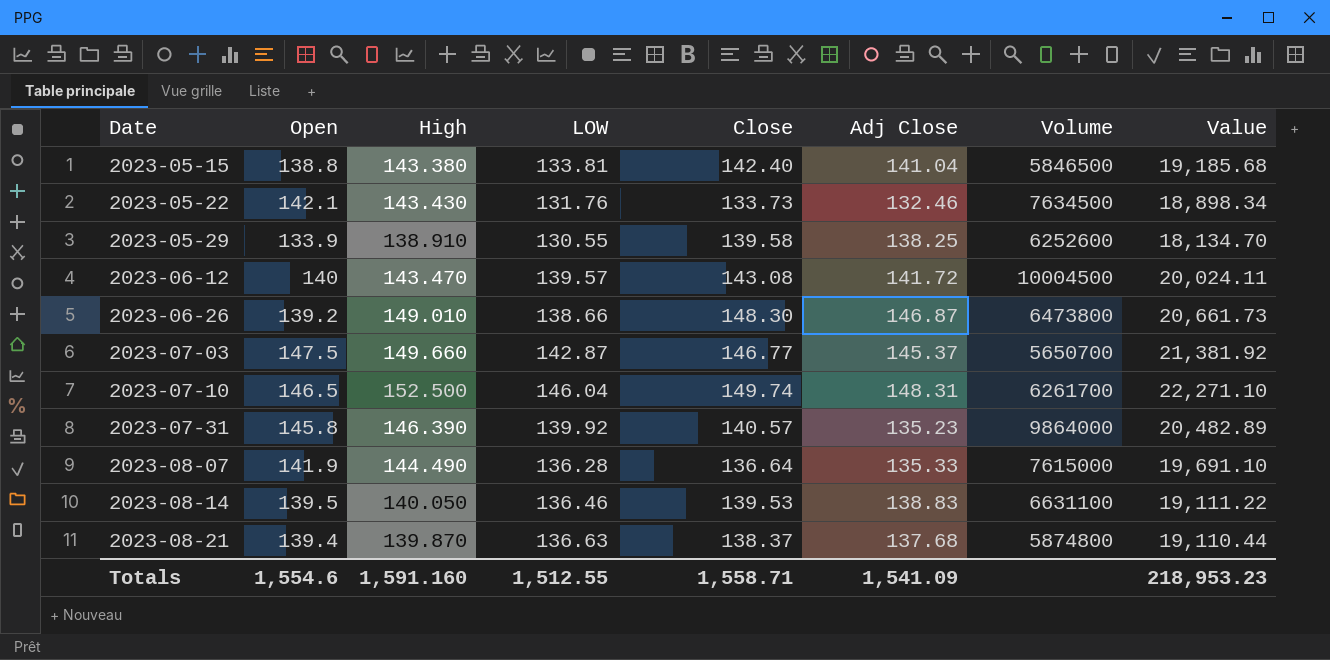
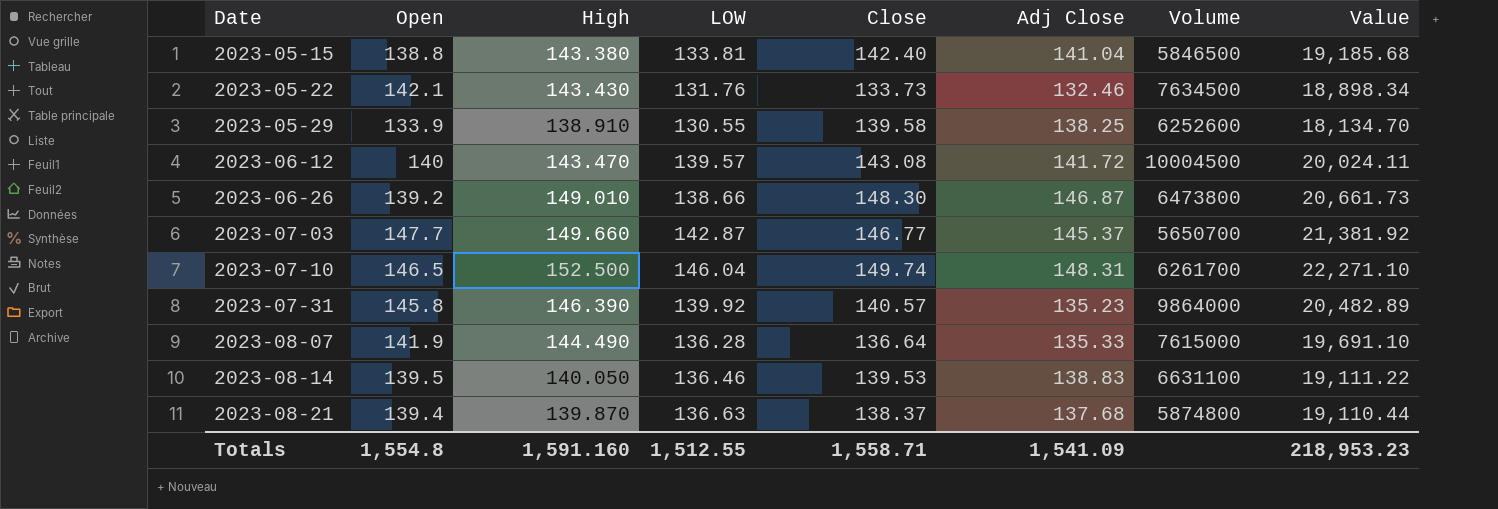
2023-07-03 | Open: 147.5 -> 147.7
Totals | Open: 1,554.6 -> 1,554.8

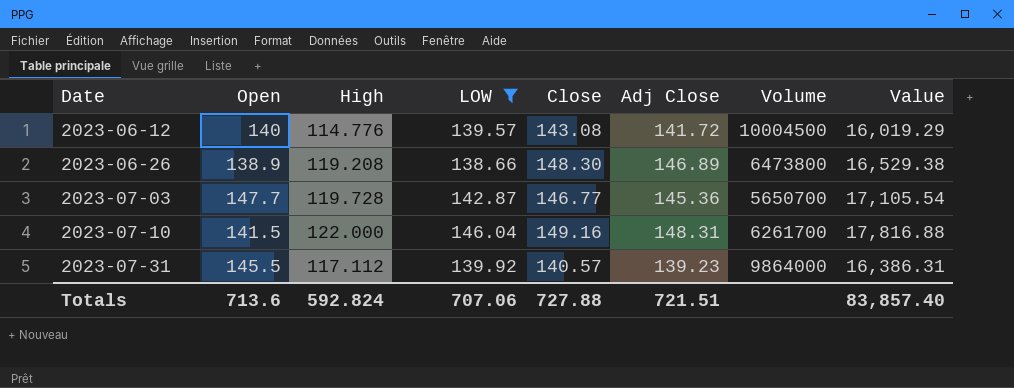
filter: none -> LOW >= 138.66
2023-06-12 | High: 143.470 -> 114.776
2023-06-12 | Value: 20,024.11 -> 16,019.29
2023-06-26 | Open: 139.2 -> 138.9
2023-06-26 | High: 149.010 -> 119.208
2023-06-26 | Adj Close: 146.87 -> 146.89
2023-06-26 | Value: 20,661.73 -> 16,529.38
2023-07-03 | High: 149.660 -> 119.728
2023-07-03 | Adj Close: 145.37 -> 145.36
2023-07-03 | Value: 21,381.92 -> 17,105.54
2023-07-10 | Open: 146.5 -> 141.5
2023-07-10 | High: 152.500 -> 122.000
2023-07-10 | Close: 149.74 -> 149.16
2023-07-10 | Value: 22,271.10 -> 17,816.88
2023-07-31 | Open: 145.8 -> 145.5
2023-07-31 | High: 146.390 -> 117.112
2023-07-31 | Adj Close: 135.23 -> 139.23
2023-07-31 | Value: 20,482.89 -> 16,386.31
Totals | Open: 1,554.8 -> 713.6
Totals | High: 1,591.160 -> 592.824
Totals | LOW: 1,512.55 -> 707.06
Totals | Close: 1,558.71 -> 727.88
Totals | Adj Close: 1,541.09 -> 721.51
Totals | Value: 218,953.23 -> 83,857.40

